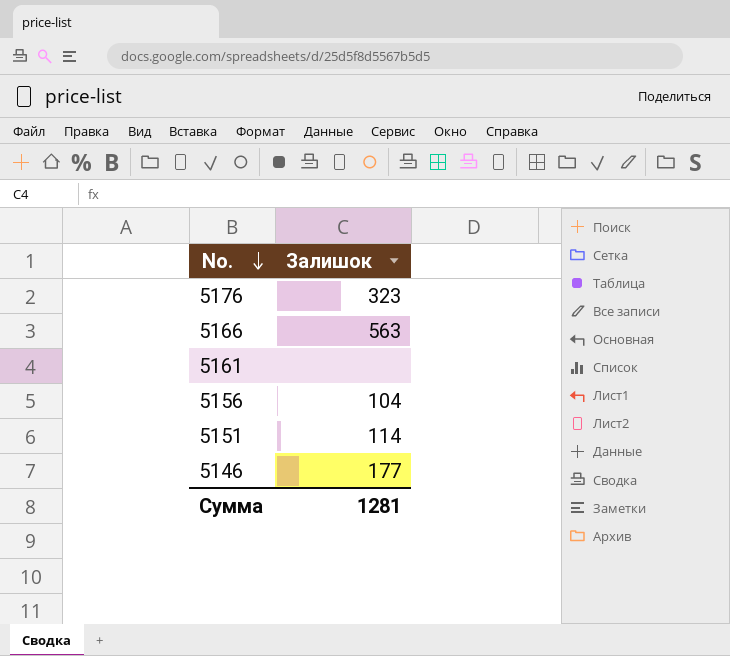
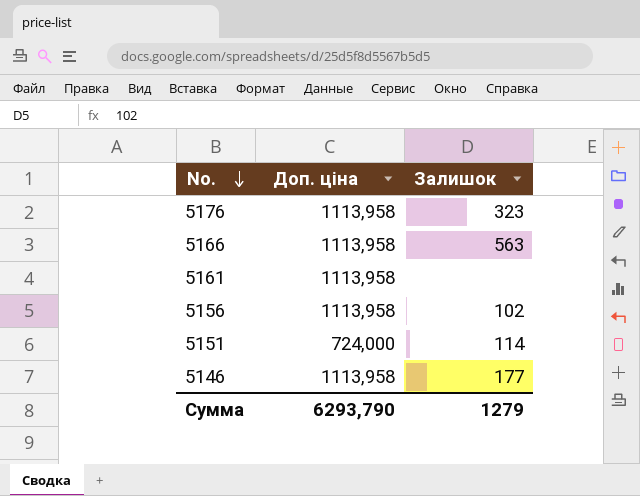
column Доп. ціна | position: none -> 2
5156 | Залишок: 104 -> 102
Сумма | Залишок: 1281 -> 1279

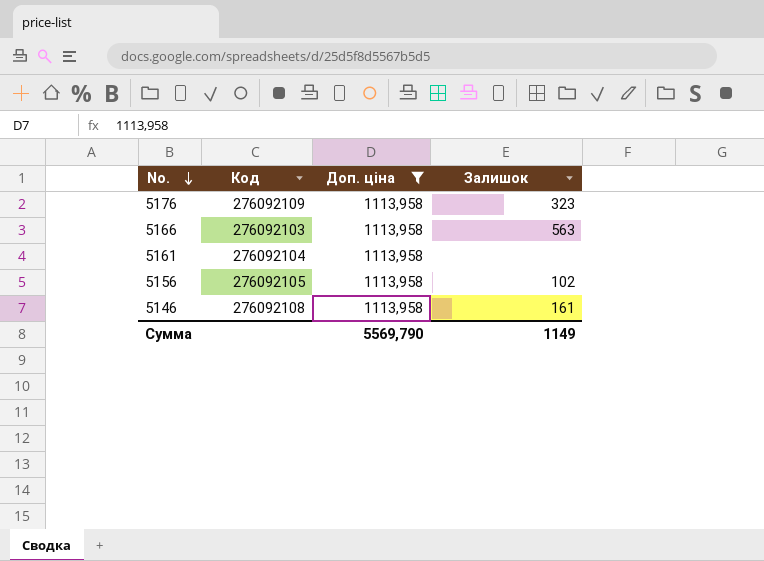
filter: none -> Доп. ціна = 1113,958
column Код | position: none -> 2
5146 | Залишок: 177 -> 161
Сумма | Доп. ціна: 6293,790 -> 5569,790
Сумма | Залишок: 1279 -> 1149

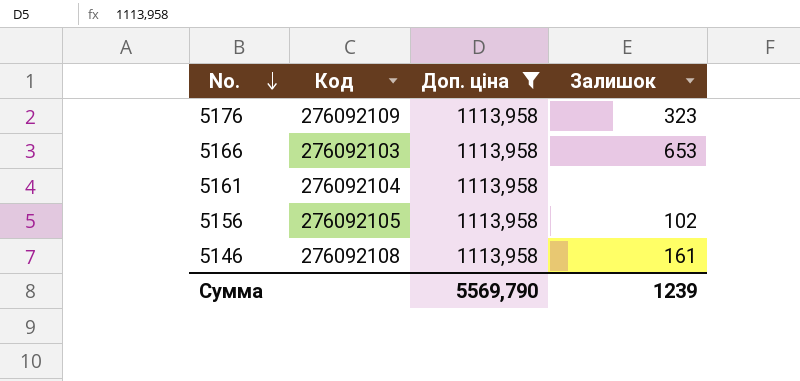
5166 | Залишок: 563 -> 653
Сумма | Залишок: 1149 -> 1239

